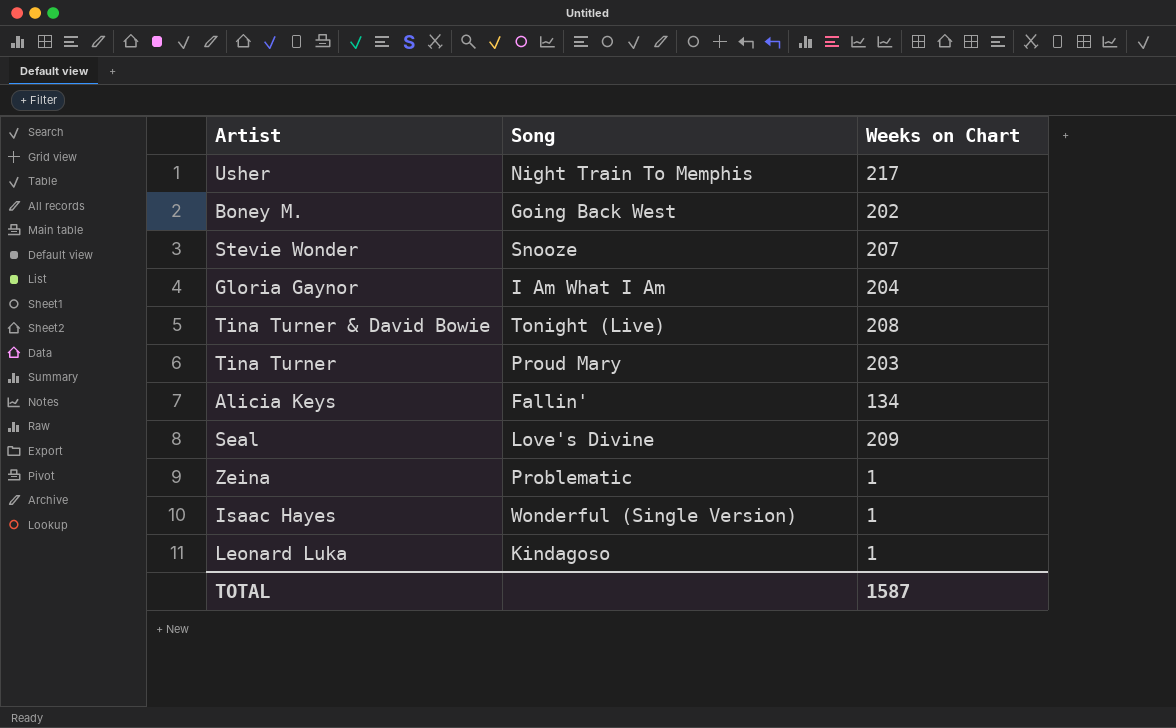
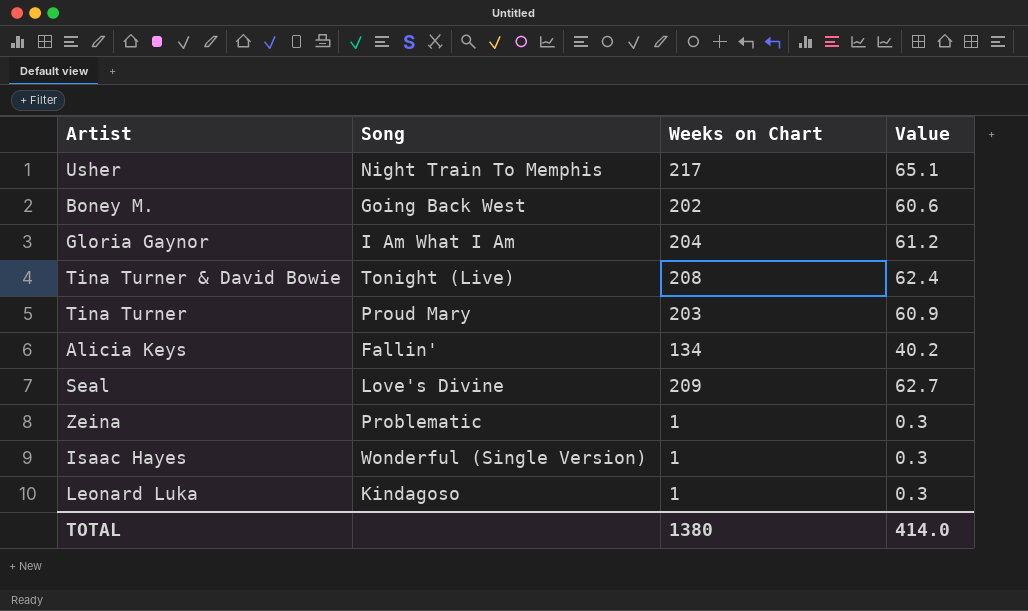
column Value | formula: none -> [Weeks on Chart] * 0.3
row Stevie Wonder: Snooze | 207 -> none
TOTAL | Weeks on Chart: 1587 -> 1380

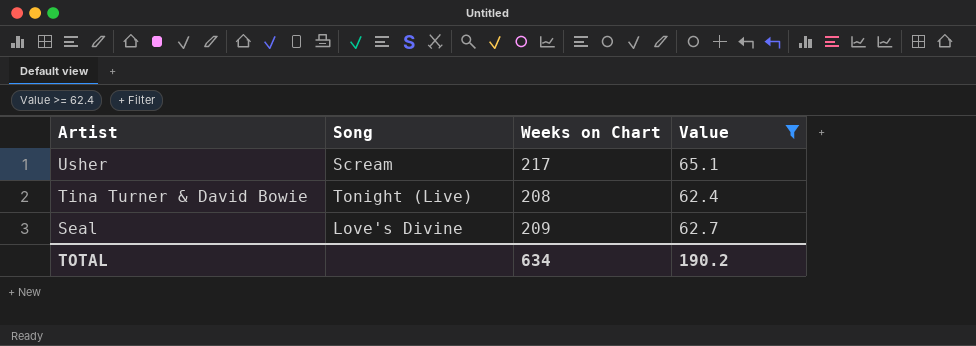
filter: none -> Value >= 62.4
Usher | Song: Night Train To Memphis -> Scream
TOTAL | Weeks on Chart: 1380 -> 634
TOTAL | Value: 414.0 -> 190.2

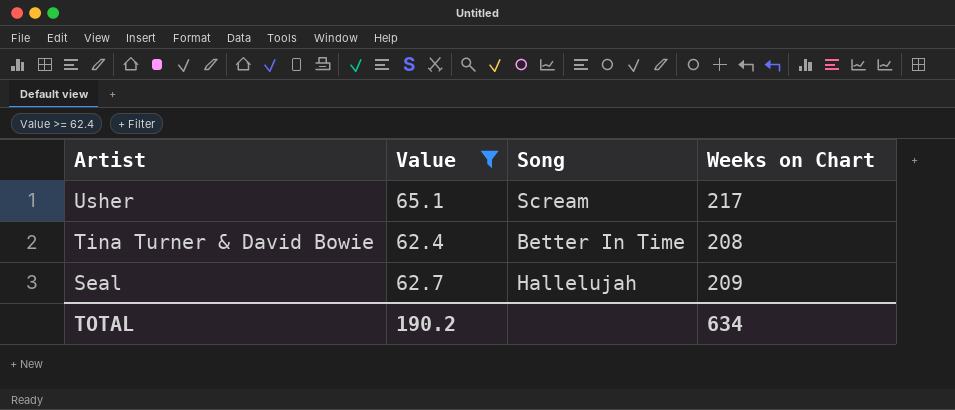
column Value | position: 4 -> 2
Tina Turner & David Bowie | Song: Tonight (Live) -> Better In Time
Seal | Song: Love's Divine -> Hallelujah

